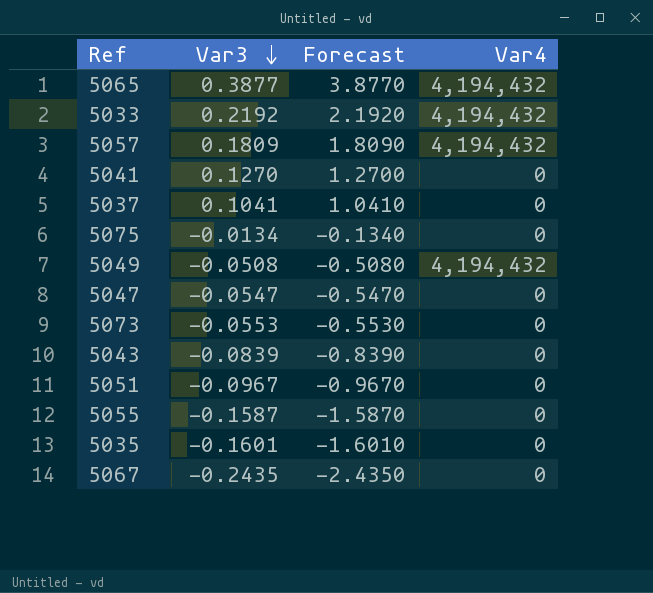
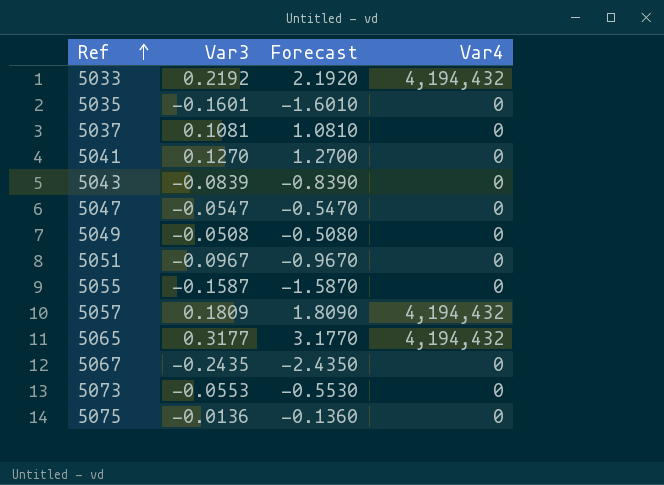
row order: Var3 descending -> Ref ascending
5037 | Var3: 0.1041 -> 0.1081
5037 | Forecast: 1.0410 -> 1.0810
5049 | Var4: 4,194,432 -> 0
5065 | Var3: 0.3877 -> 0.3177
5065 | Forecast: 3.8770 -> 3.1770
5075 | Var3: -0.0134 -> -0.0136
5075 | Forecast: -0.1340 -> -0.1360

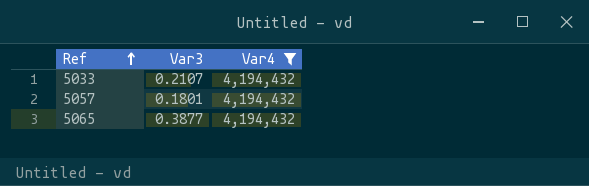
filter: none -> Var4 = 4,194,432
column Forecast | formula: [Var3] * 10 -> none
5033 | Var3: 0.2192 -> 0.2107
5057 | Var3: 0.1809 -> 0.1801
5065 | Var3: 0.3177 -> 0.3877

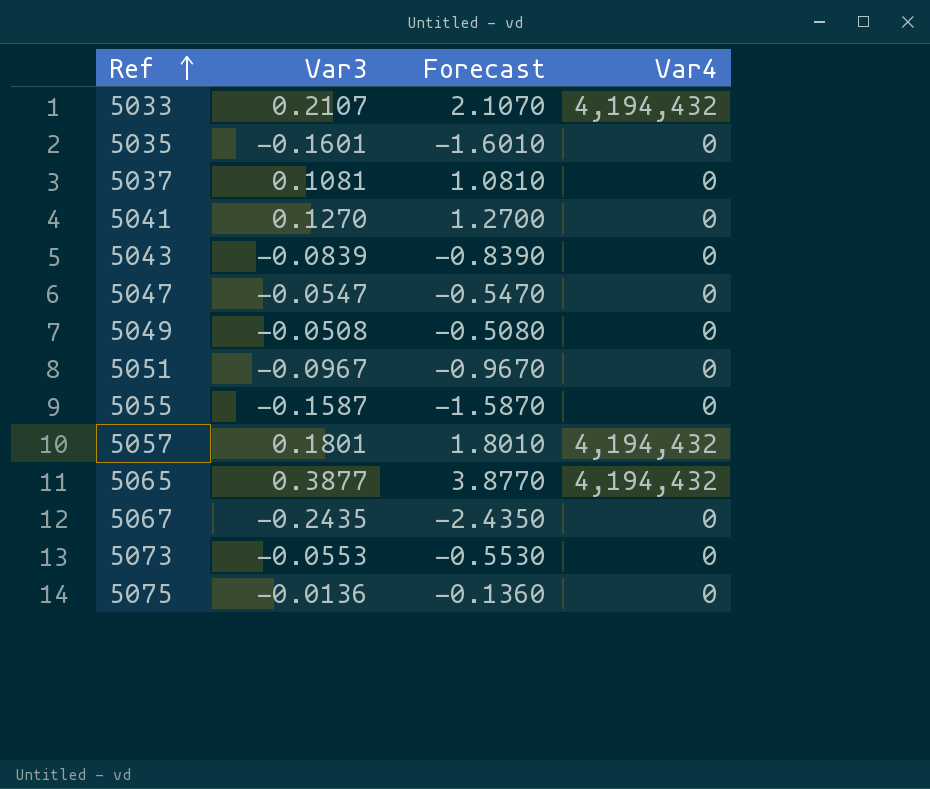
filter: Var4 = 4,194,432 -> none
column Forecast | formula: none -> [Var3] * 10

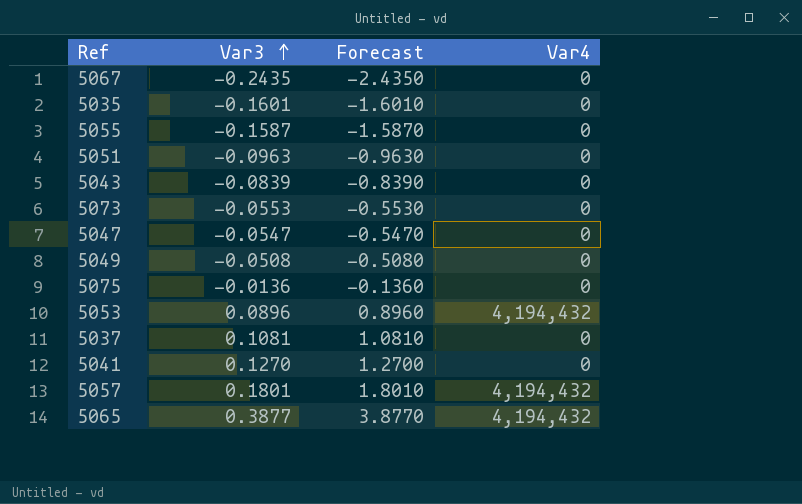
row order: Ref ascending -> Var3 ascending
row 5033: 0.2107 | 2.1070 | 4,194,432 -> none
5051 | Var3: -0.0967 -> -0.0963
5051 | Forecast: -0.9670 -> -0.9630
row 5053: none -> 0.0896 | 0.8960 | 4,194,432

